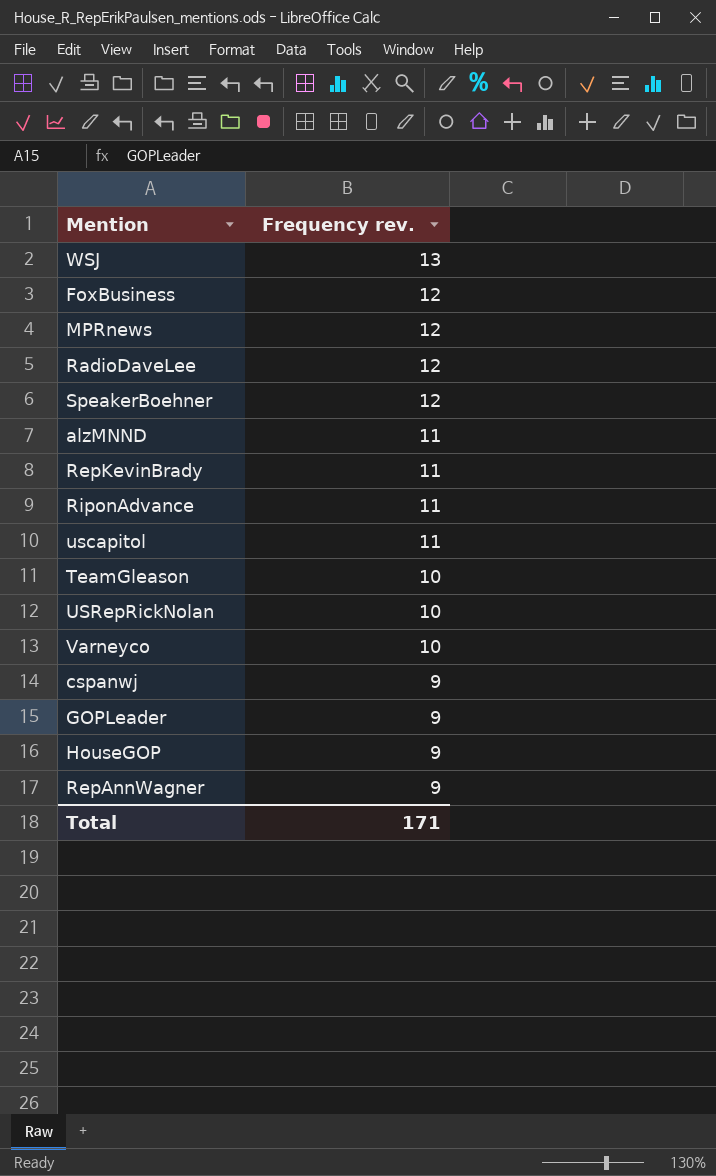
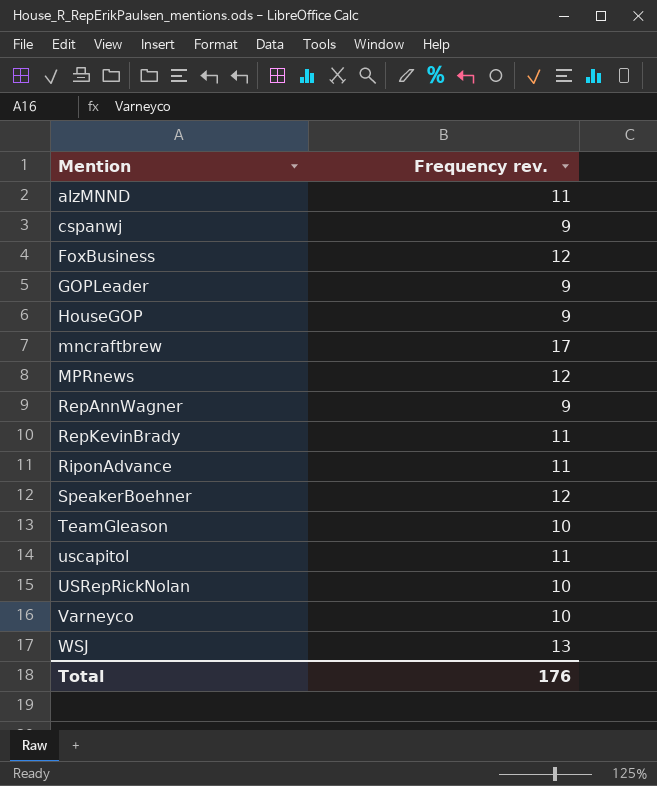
row order: Frequency rev. descending -> Mention ascending
row RadioDaveLee: 12 -> none
row mncraftbrew: none -> 17
Total | Frequency rev.: 171 -> 176

